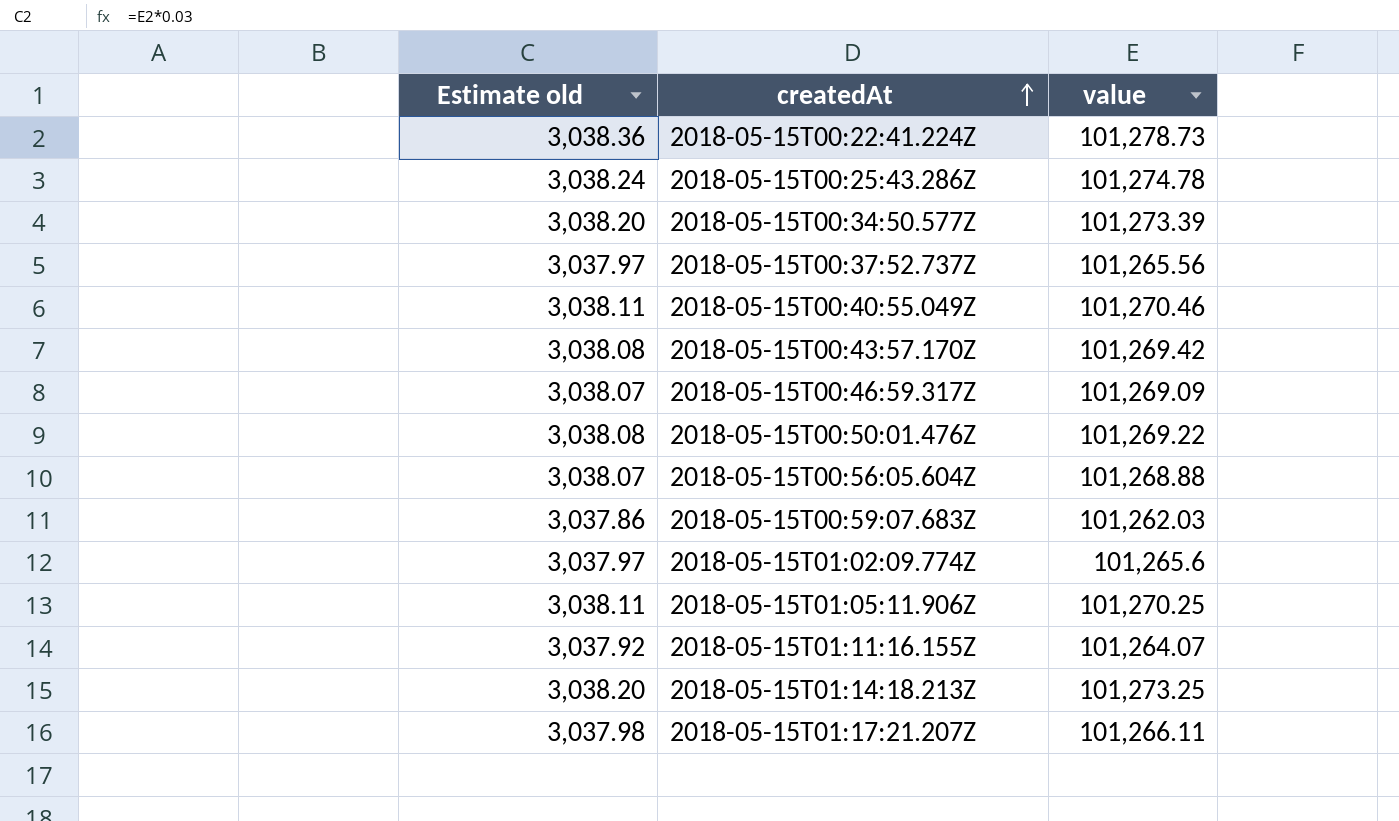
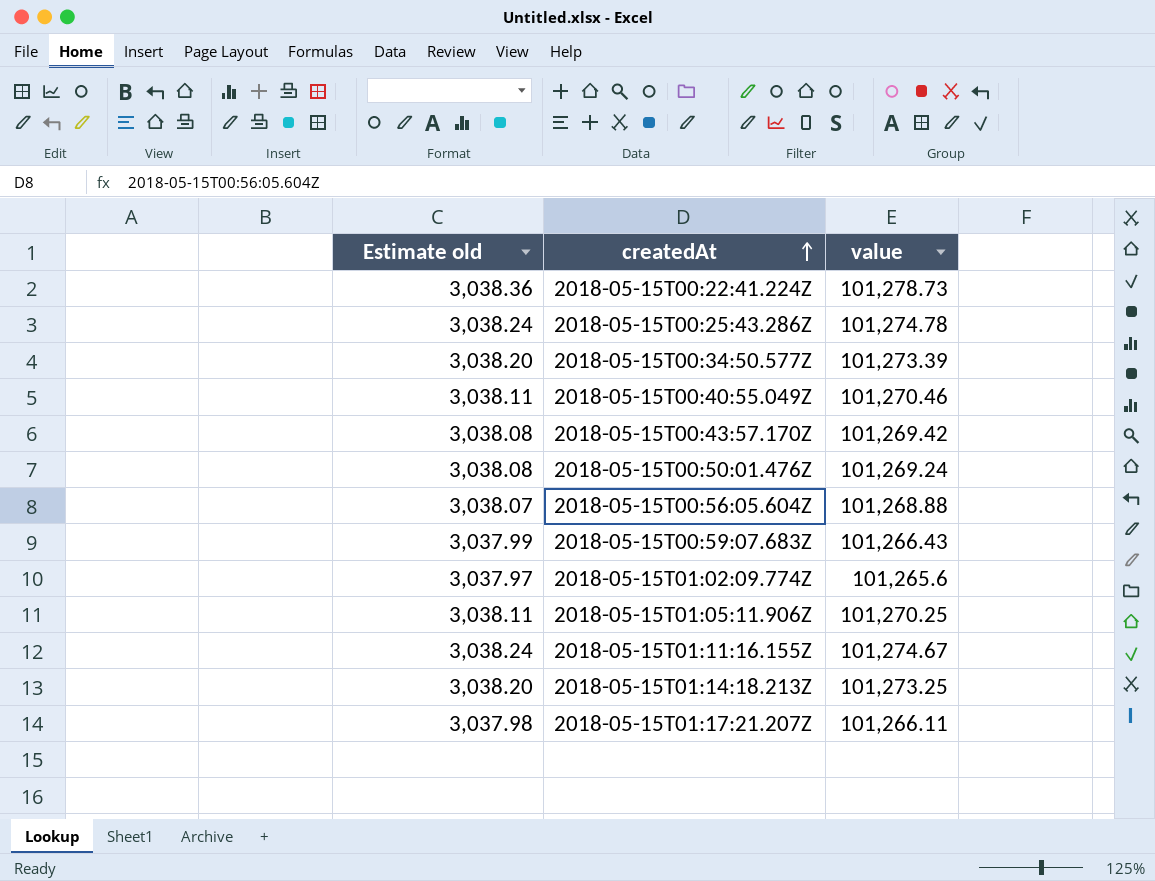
row 2018-05-15T00:37:52.737Z: 3,037.97 | 101,265.56 -> none
row 2018-05-15T00:46:59.317Z: 3,038.07 | 101,269.09 -> none
2018-05-15T00:50:01.476Z | value: 101,269.22 -> 101,269.24
2018-05-15T00:59:07.683Z | Estimate old: 3,037.86 -> 3,037.99
2018-05-15T00:59:07.683Z | value: 101,262.03 -> 101,266.43
2018-05-15T01:11:16.155Z | Estimate old: 3,037.92 -> 3,038.24
2018-05-15T01:11:16.155Z | value: 101,264.07 -> 101,274.67

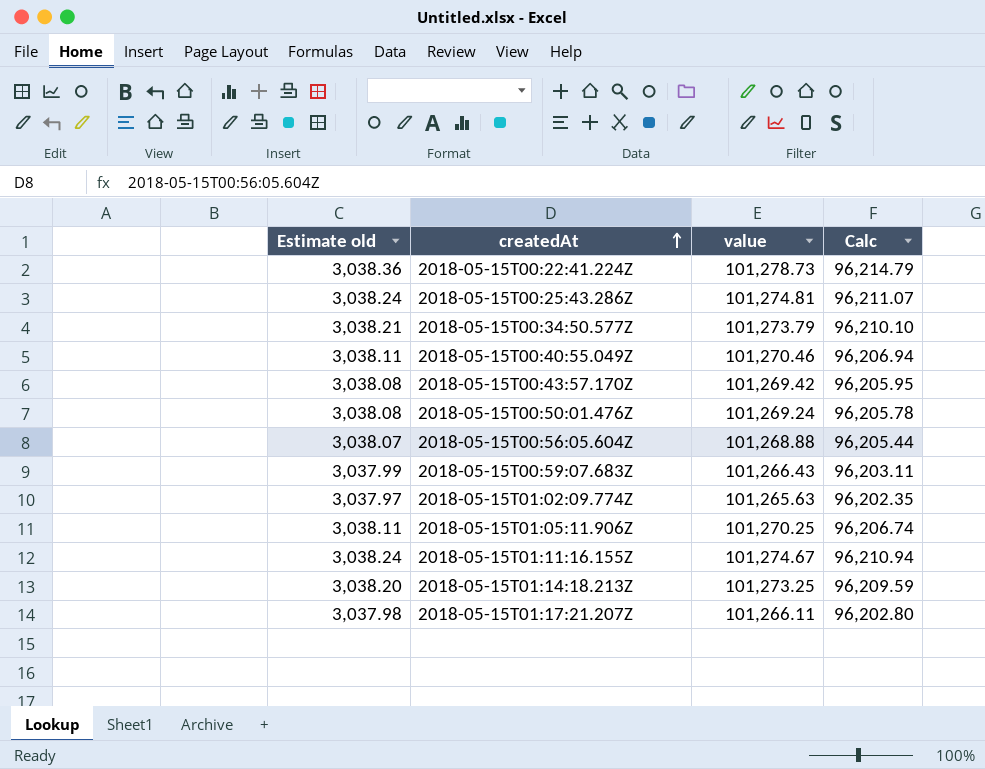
column Calc | formula: none -> [value] * 0.95
2018-05-15T00:25:43.286Z | value: 101,274.78 -> 101,274.81
2018-05-15T00:34:50.577Z | Estimate old: 3,038.20 -> 3,038.21
2018-05-15T00:34:50.577Z | value: 101,273.39 -> 101,273.79
2018-05-15T01:02:09.774Z | value: 101,265.6 -> 101,265.63

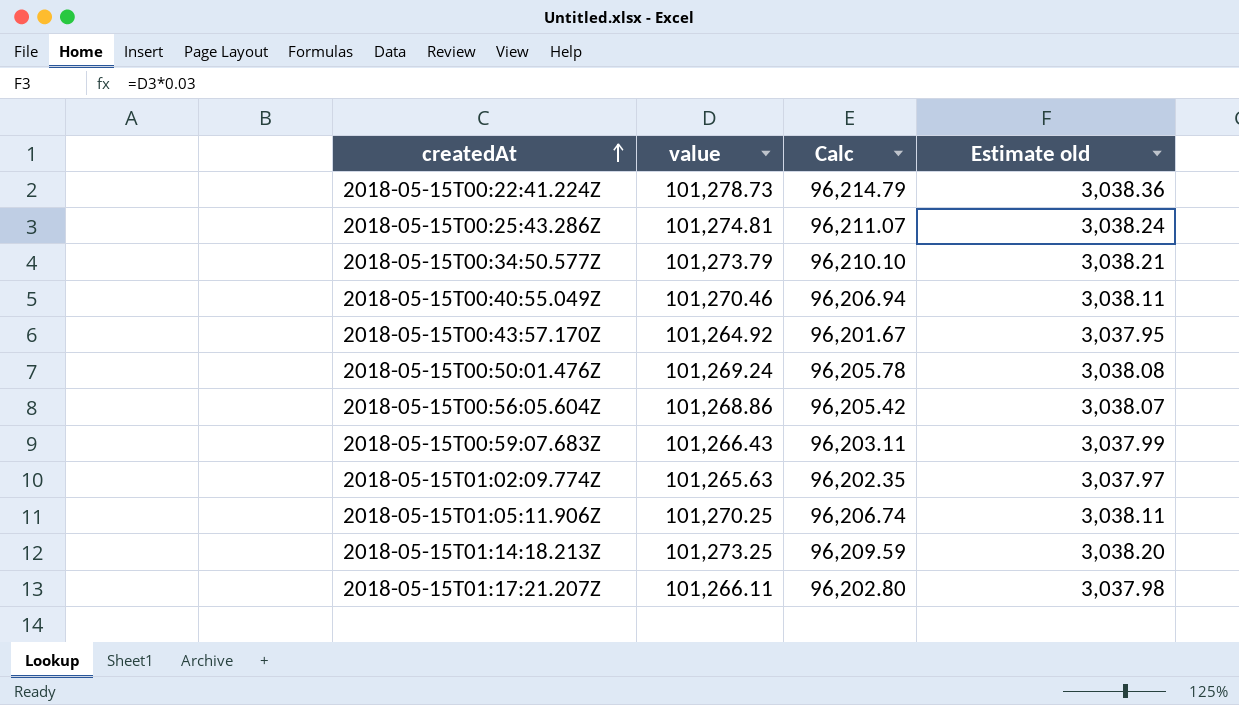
column Estimate old | position: 1 -> 4
row 2018-05-15T01:11:16.155Z: 3,038.24 | 101,274.67 | 96,210.94 -> none
2018-05-15T00:43:57.170Z | value: 101,269.42 -> 101,264.92
2018-05-15T00:43:57.170Z | Calc: 96,205.95 -> 96,201.67
2018-05-15T00:43:57.170Z | Estimate old: 3,038.08 -> 3,037.95
2018-05-15T00:56:05.604Z | value: 101,268.88 -> 101,268.86
2018-05-15T00:56:05.604Z | Calc: 96,205.44 -> 96,205.42

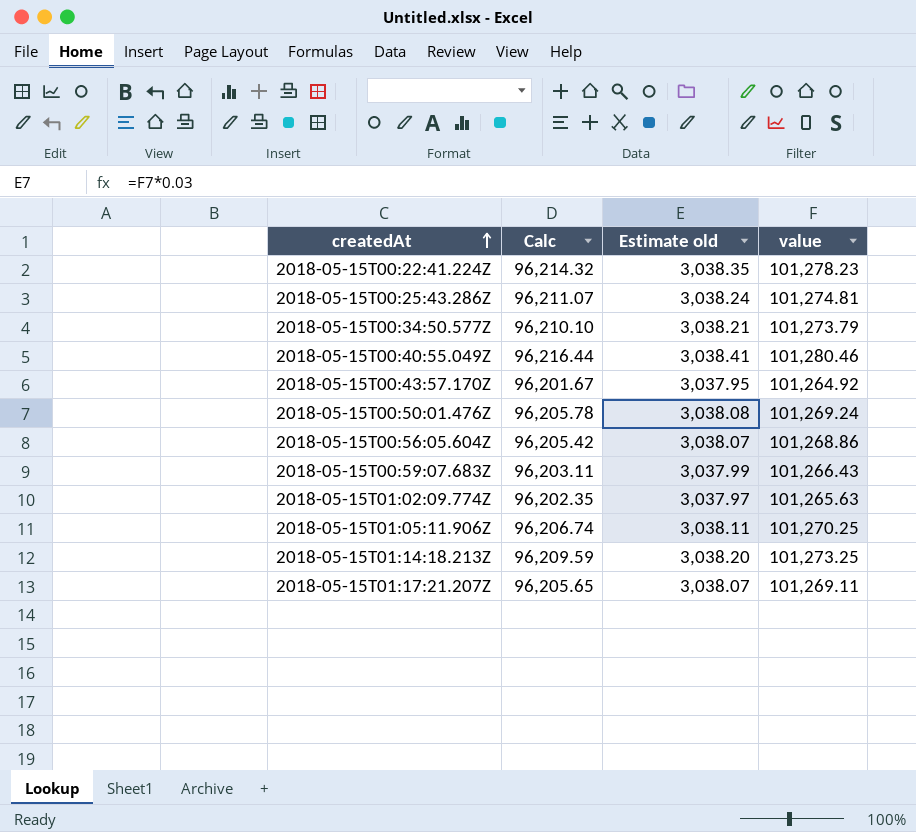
column value | position: 2 -> 4
2018-05-15T00:22:41.224Z | Calc: 96,214.79 -> 96,214.32
2018-05-15T00:22:41.224Z | Estimate old: 3,038.36 -> 3,038.35
2018-05-15T00:22:41.224Z | value: 101,278.73 -> 101,278.23
2018-05-15T00:40:55.049Z | Calc: 96,206.94 -> 96,216.44
2018-05-15T00:40:55.049Z | Estimate old: 3,038.11 -> 3,038.41
2018-05-15T00:40:55.049Z | value: 101,270.46 -> 101,280.46
2018-05-15T01:17:21.207Z | Calc: 96,202.80 -> 96,205.65
2018-05-15T01:17:21.207Z | Estimate old: 3,037.98 -> 3,038.07
2018-05-15T01:17:21.207Z | value: 101,266.11 -> 101,269.11

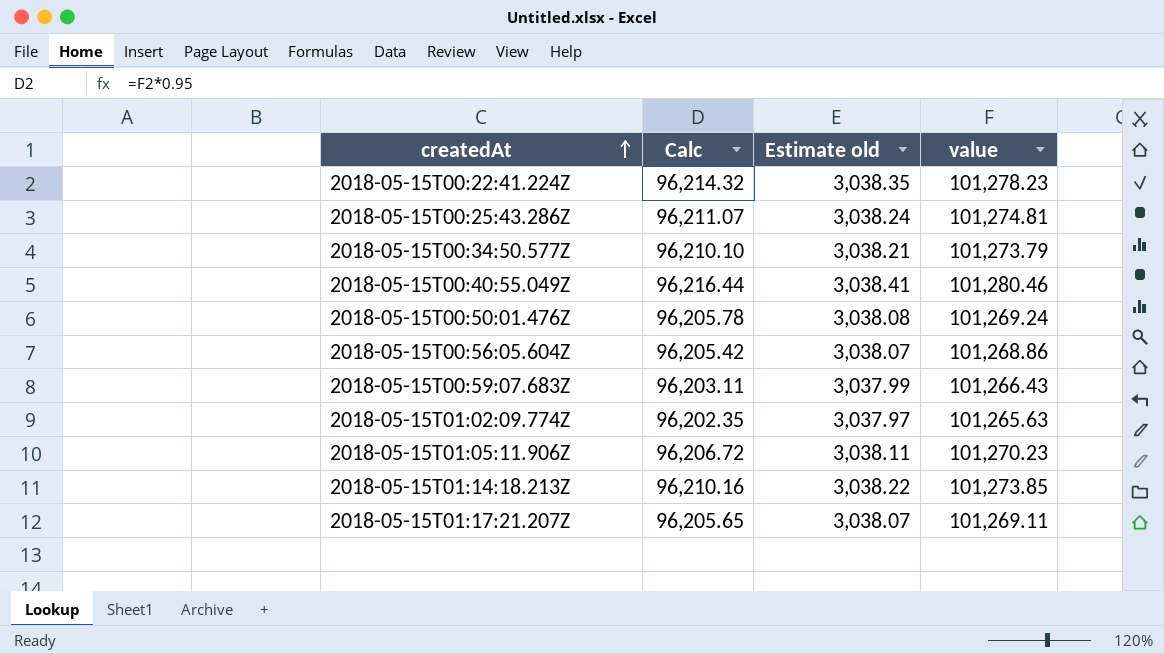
row 2018-05-15T00:43:57.170Z: 96,201.67 | 3,037.95 | 101,264.92 -> none
2018-05-15T01:05:11.906Z | Calc: 96,206.74 -> 96,206.72
2018-05-15T01:05:11.906Z | value: 101,270.25 -> 101,270.23
2018-05-15T01:14:18.213Z | Calc: 96,209.59 -> 96,210.16
2018-05-15T01:14:18.213Z | Estimate old: 3,038.20 -> 3,038.22
2018-05-15T01:14:18.213Z | value: 101,273.25 -> 101,273.85

